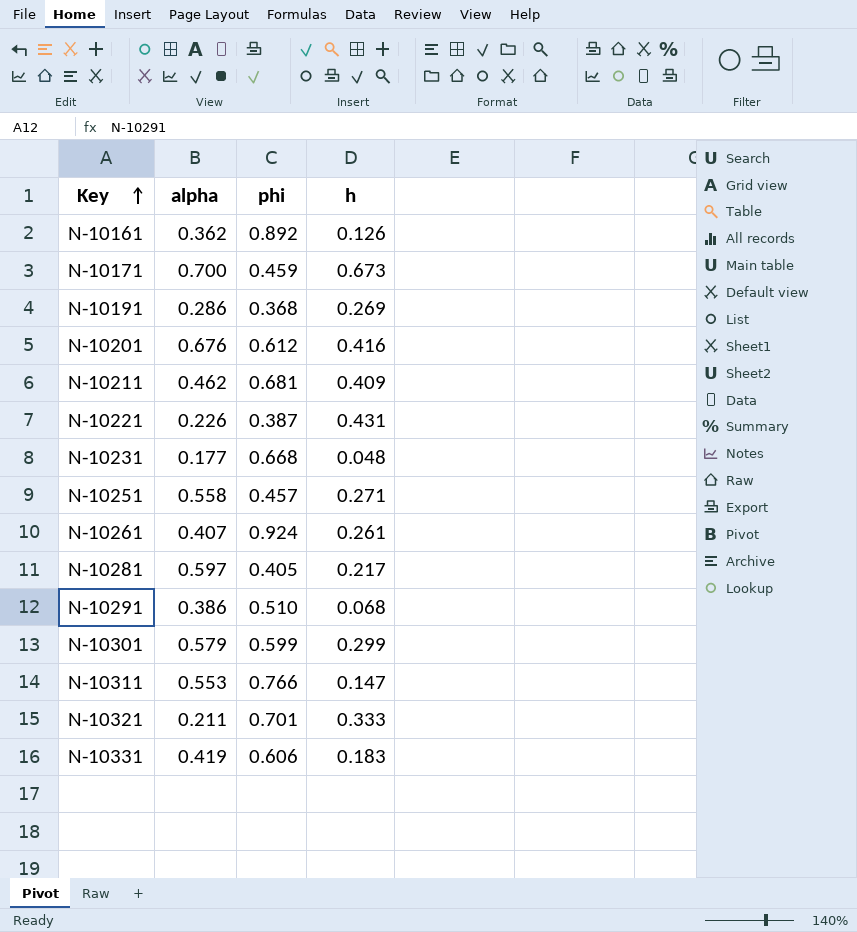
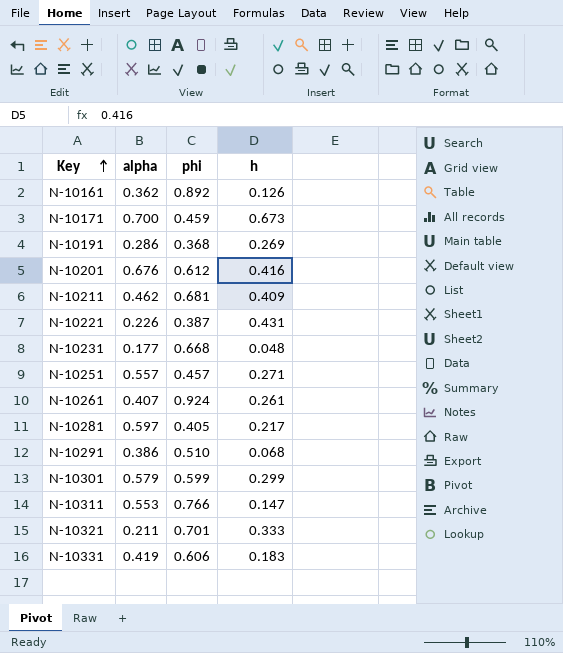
N-10251 | alpha: 0.558 -> 0.557

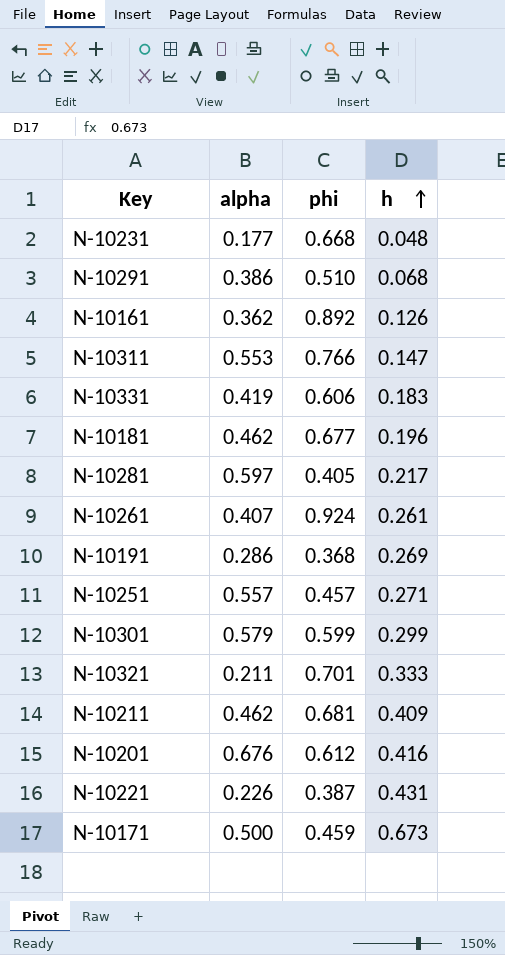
row order: Key ascending -> h ascending
row N-10181: none -> 0.462 | 0.677 | 0.196
N-10171 | alpha: 0.700 -> 0.500

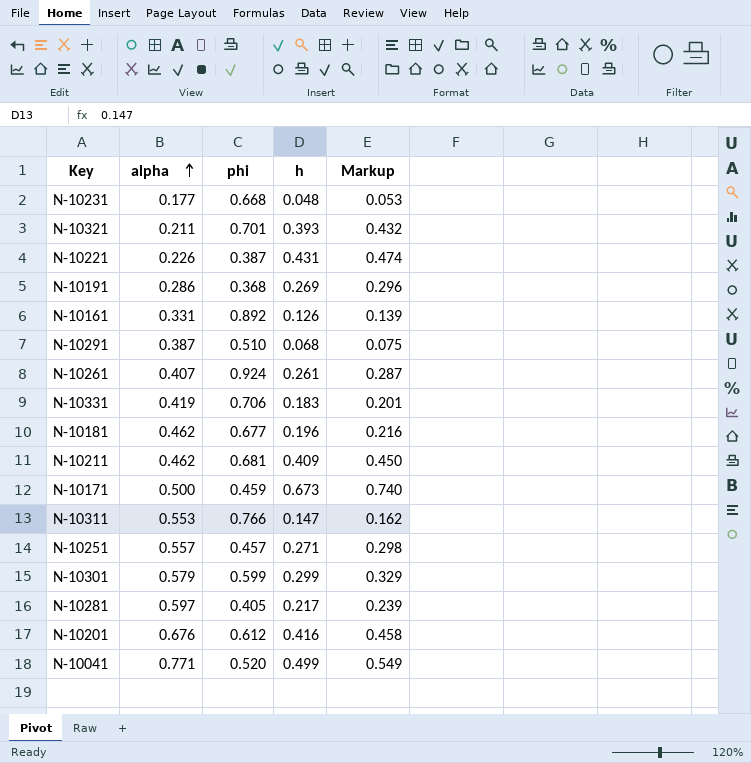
row order: h ascending -> alpha ascending
column Markup | formula: none -> [h] * 1.1
N-10321 | h: 0.333 -> 0.393
N-10161 | alpha: 0.362 -> 0.331
N-10291 | alpha: 0.386 -> 0.387
N-10331 | phi: 0.606 -> 0.706
row N-10041: none -> 0.771 | 0.520 | 0.499 | 0.549

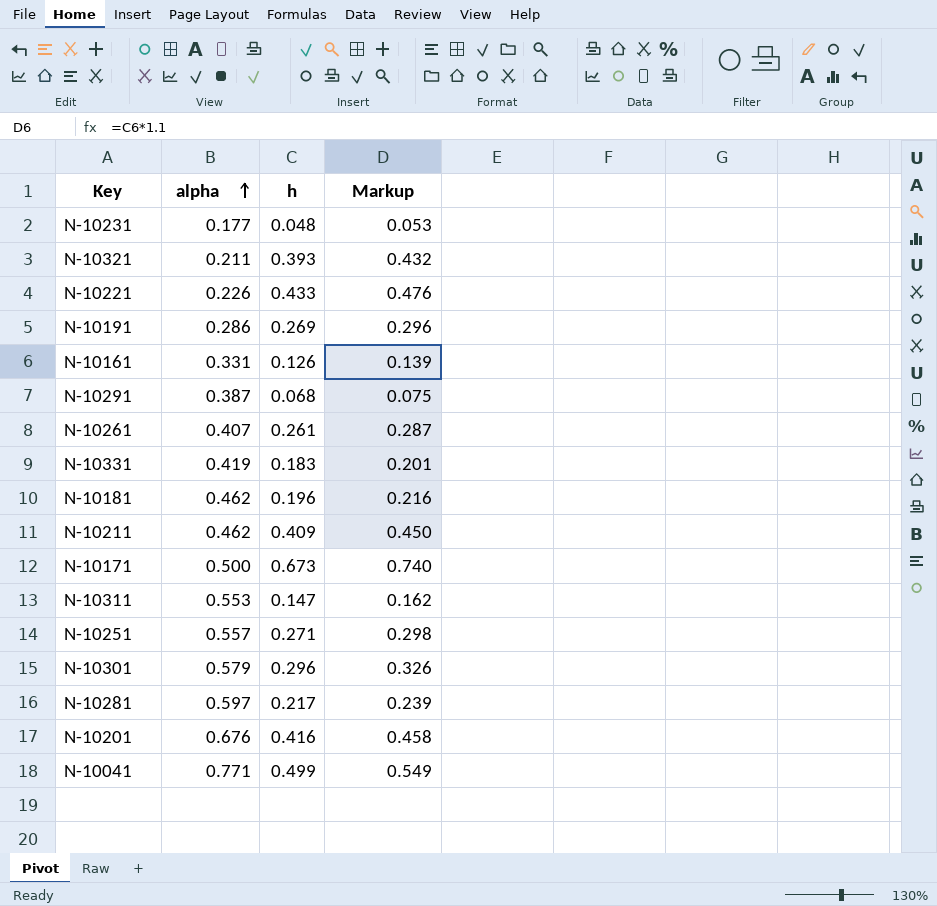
column phi | position: 3 -> none
N-10221 | h: 0.431 -> 0.433
N-10221 | Markup: 0.474 -> 0.476
N-10301 | h: 0.299 -> 0.296
N-10301 | Markup: 0.329 -> 0.326

